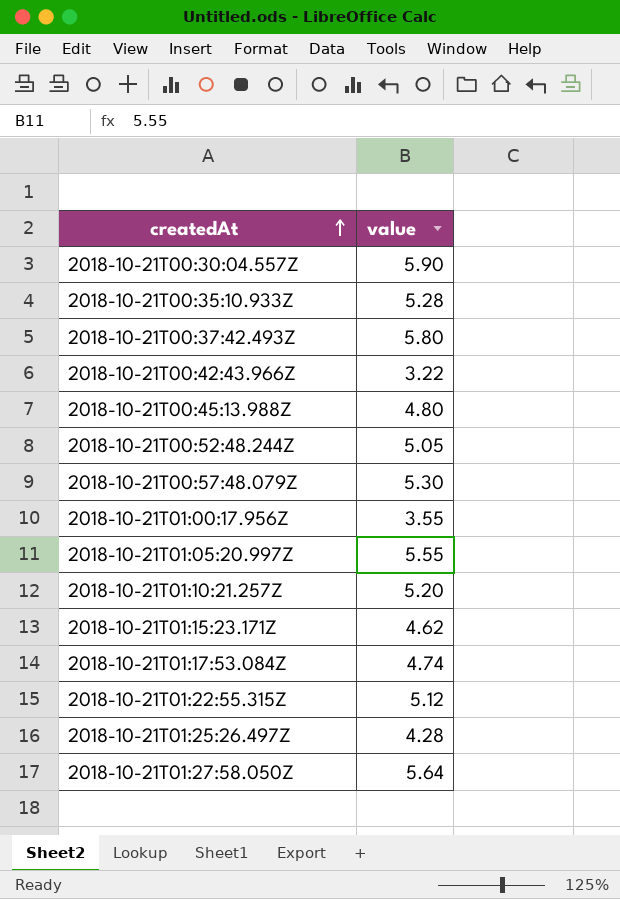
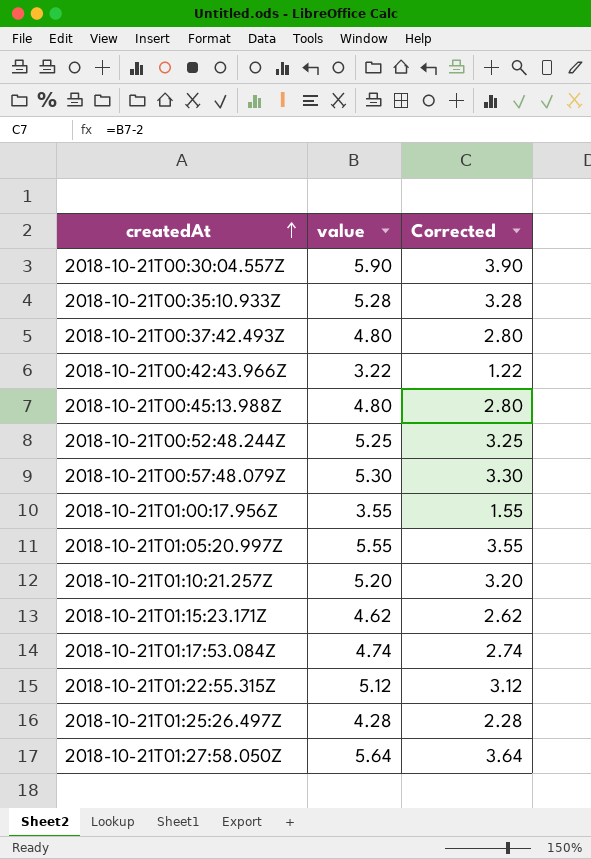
column Corrected | formula: none -> [value] - 2
2018-10-21T00:37:42.493Z | value: 5.80 -> 4.80
2018-10-21T00:52:48.244Z | value: 5.05 -> 5.25

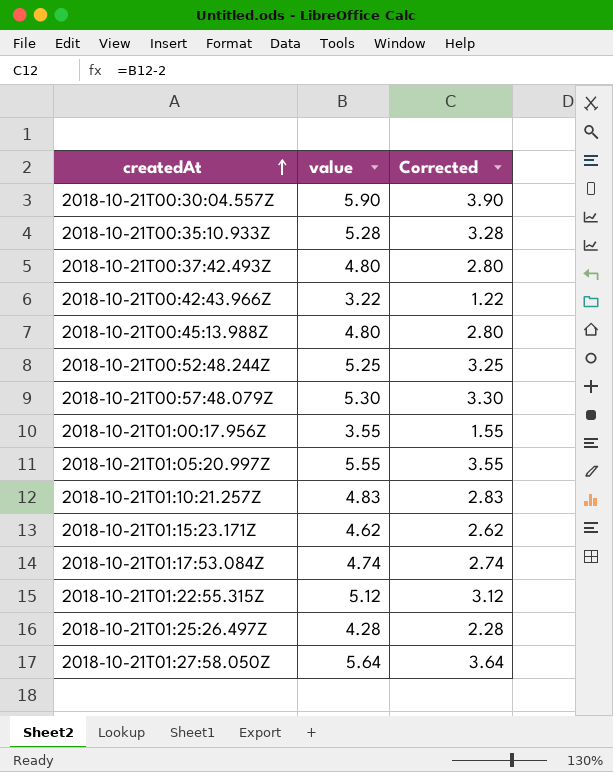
2018-10-21T01:10:21.257Z | value: 5.20 -> 4.83
2018-10-21T01:10:21.257Z | Corrected: 3.20 -> 2.83

